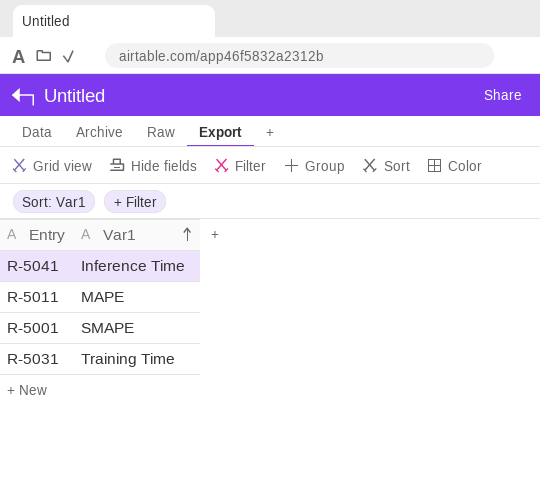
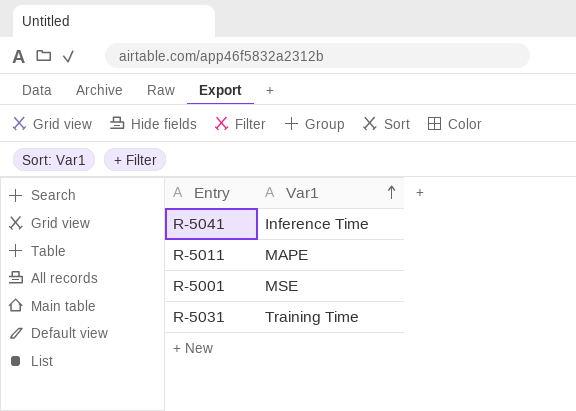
R-5001 | Var1: SMAPE -> MSE

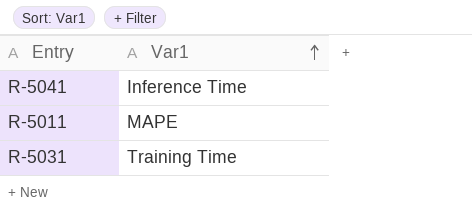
row R-5001: MSE -> none

